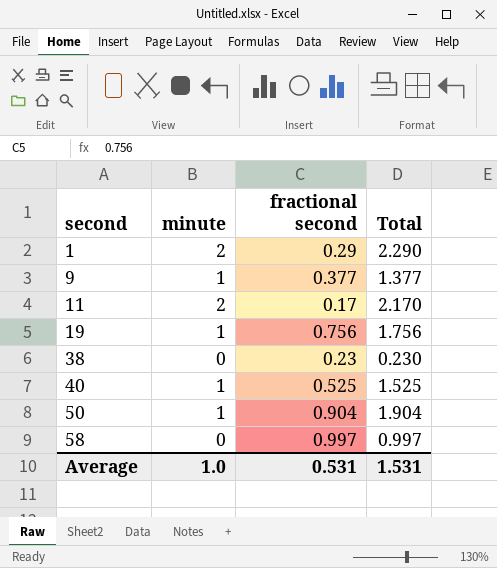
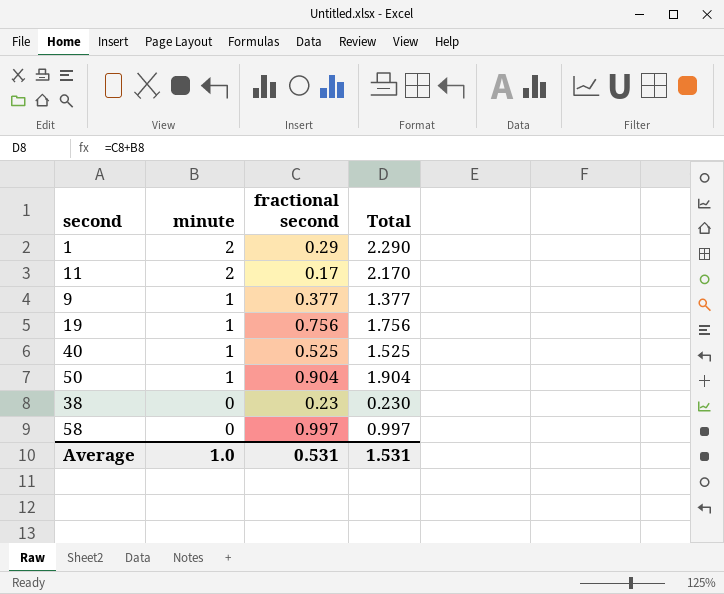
row order: second ascending -> minute descending

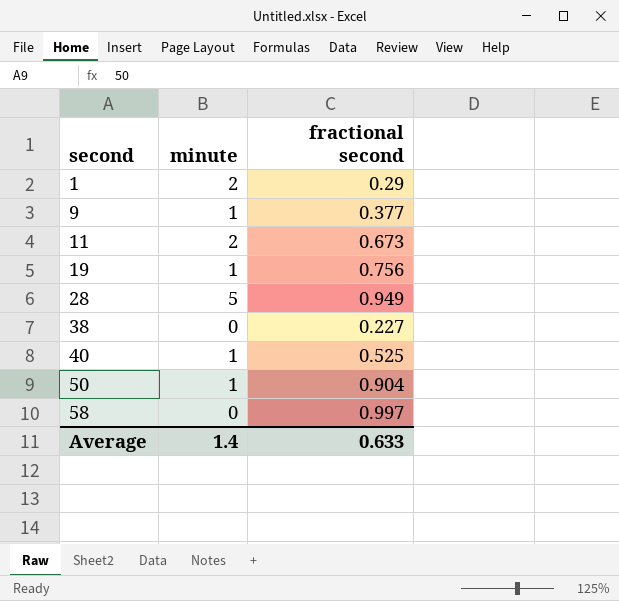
row order: minute descending -> second ascending
column Total | formula: [minute] + [fractional second] -> none
11 | fractional second: 0.17 -> 0.673
row 28: none -> 5 | 0.949
38 | fractional second: 0.23 -> 0.227
Average | minute: 1.0 -> 1.4
Average | fractional second: 0.531 -> 0.633

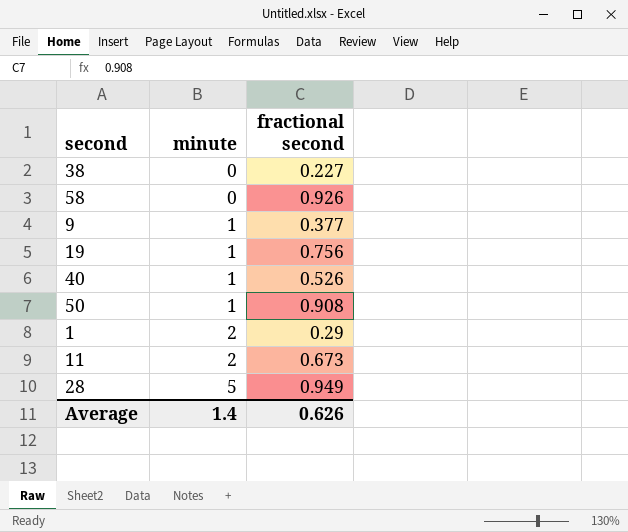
row order: second ascending -> minute ascending
58 | fractional second: 0.997 -> 0.926
40 | fractional second: 0.525 -> 0.526
50 | fractional second: 0.904 -> 0.908
Average | fractional second: 0.633 -> 0.626

